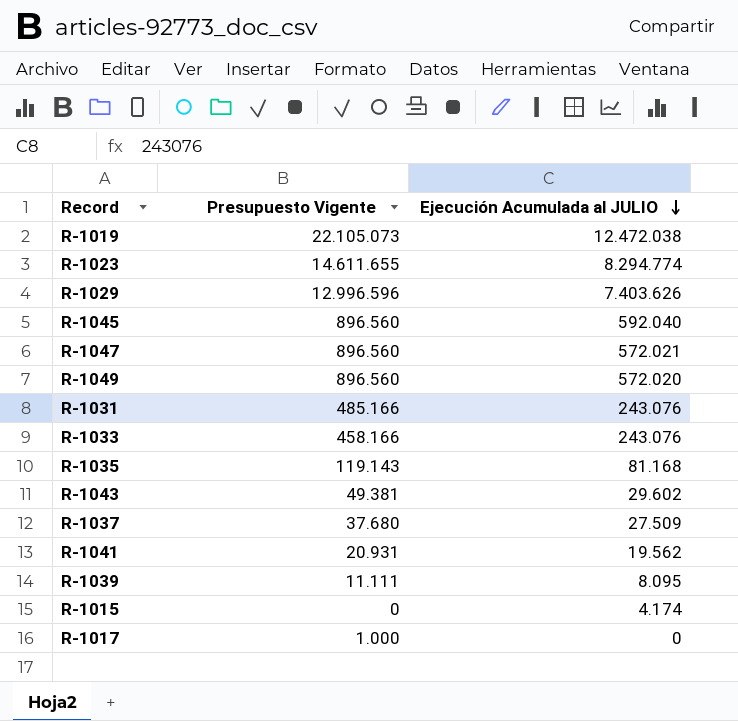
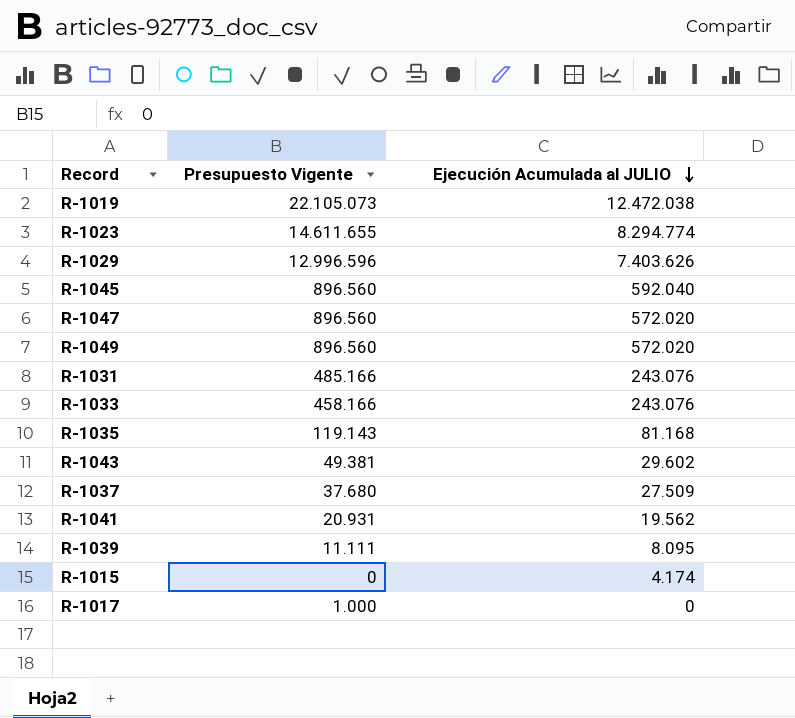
R-1047 | Ejecución Acumulada al JULIO: 572.021 -> 572.020

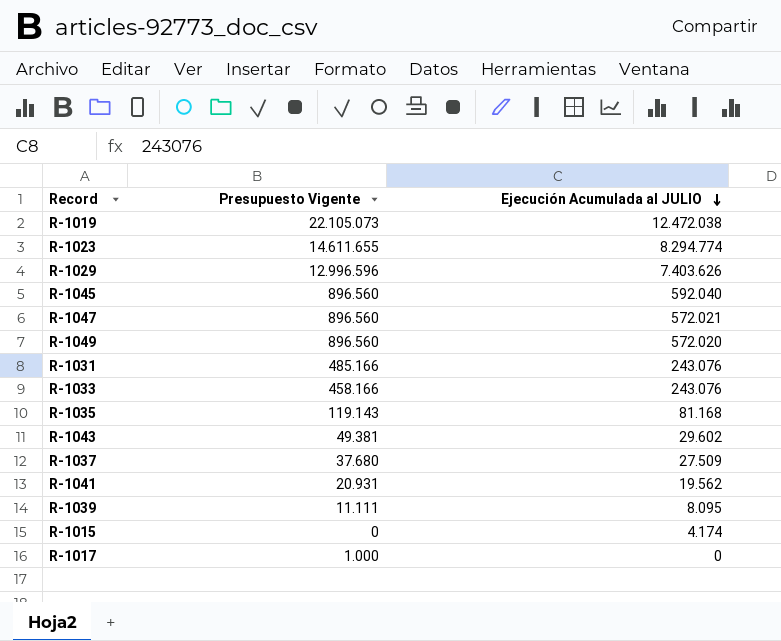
R-1047 | Ejecución Acumulada al JULIO: 572.020 -> 572.021

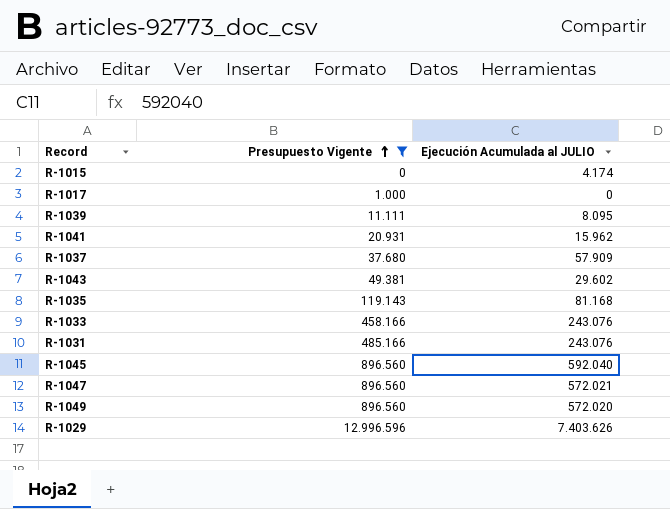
filter: none -> Presupuesto Vigente <= 12.996.596
row order: Ejecución Acumulada al JULIO descending -> Presupuesto Vigente ascending
R-1041 | Ejecución Acumulada al JULIO: 19.562 -> 15.962
R-1037 | Ejecución Acumulada al JULIO: 27.509 -> 57.909

